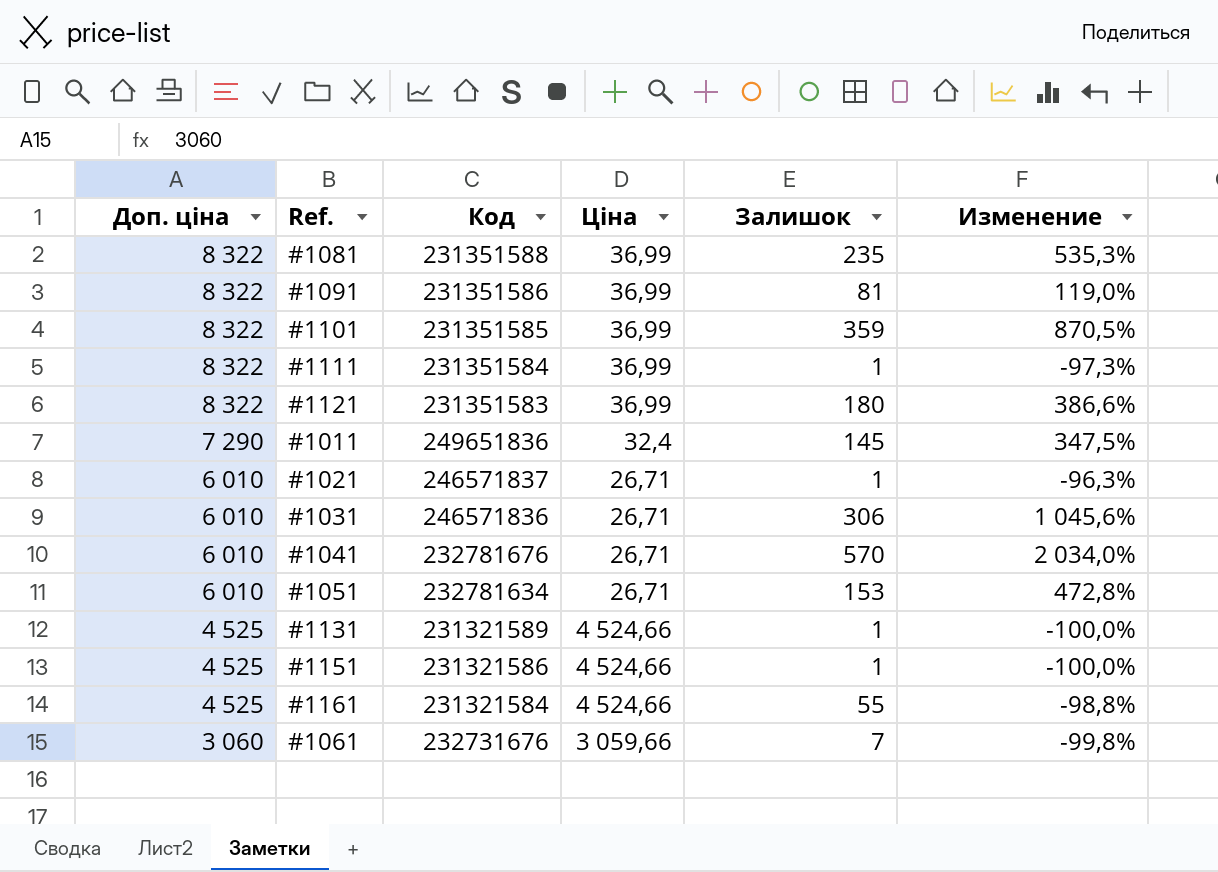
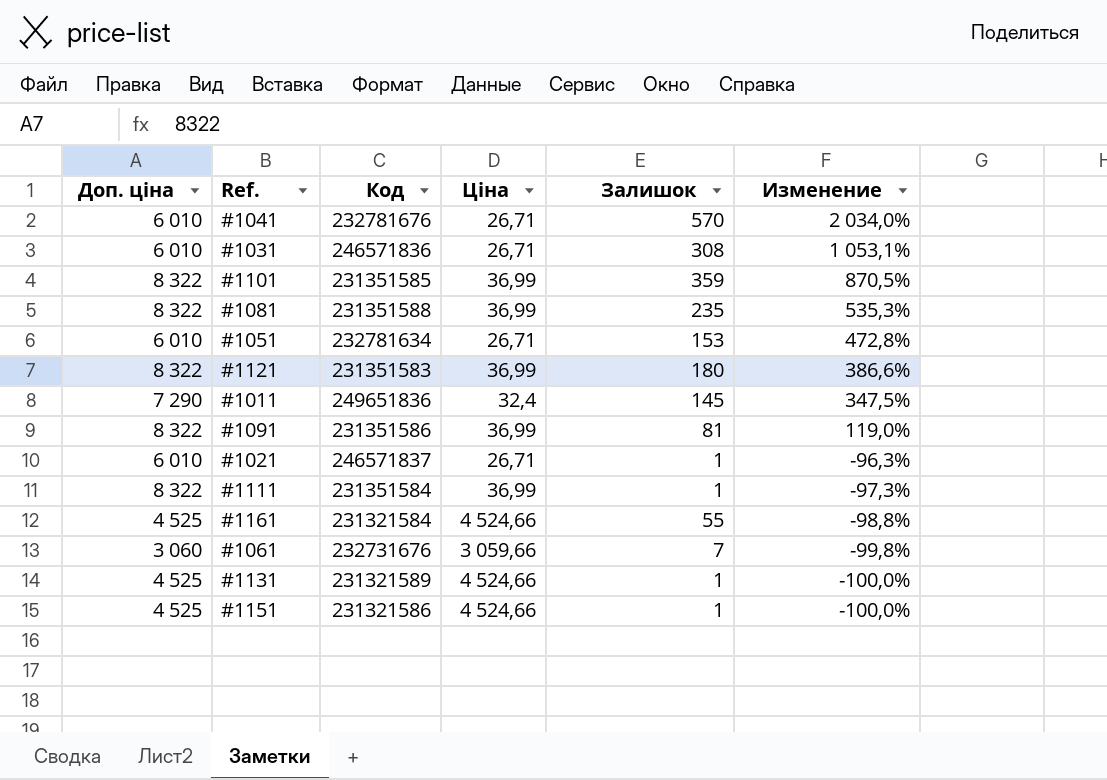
row order: Доп. ціна descending -> Изменение descending
#1031 | Залишок: 306 -> 308
#1031 | Изменение: 1 045,6% -> 1 053,1%

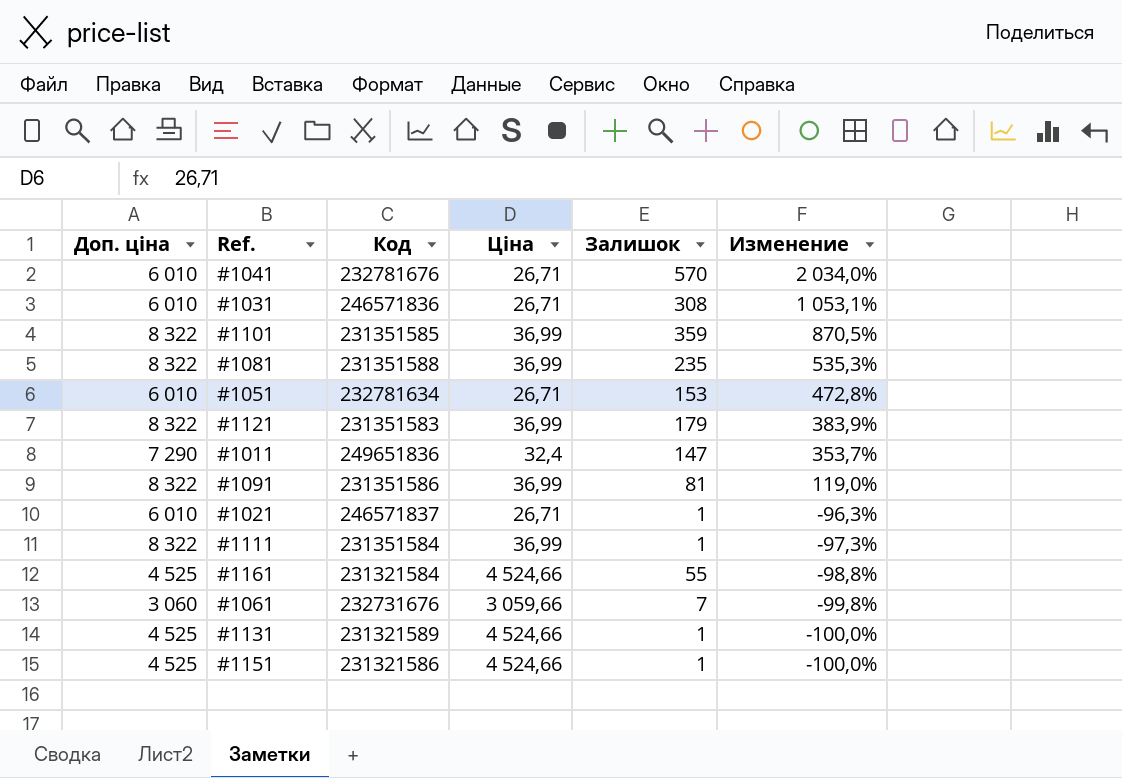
#1121 | Залишок: 180 -> 179
#1121 | Изменение: 386,6% -> 383,9%
#1011 | Залишок: 145 -> 147
#1011 | Изменение: 347,5% -> 353,7%

